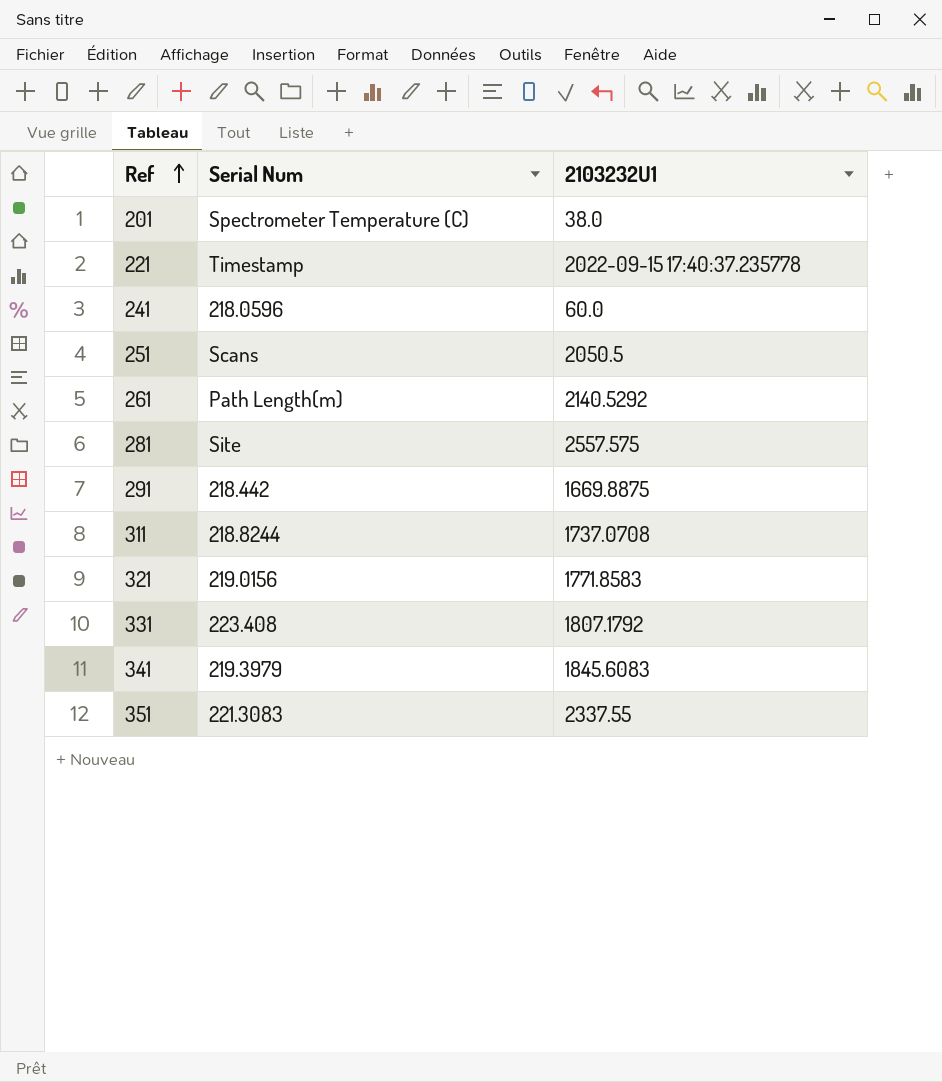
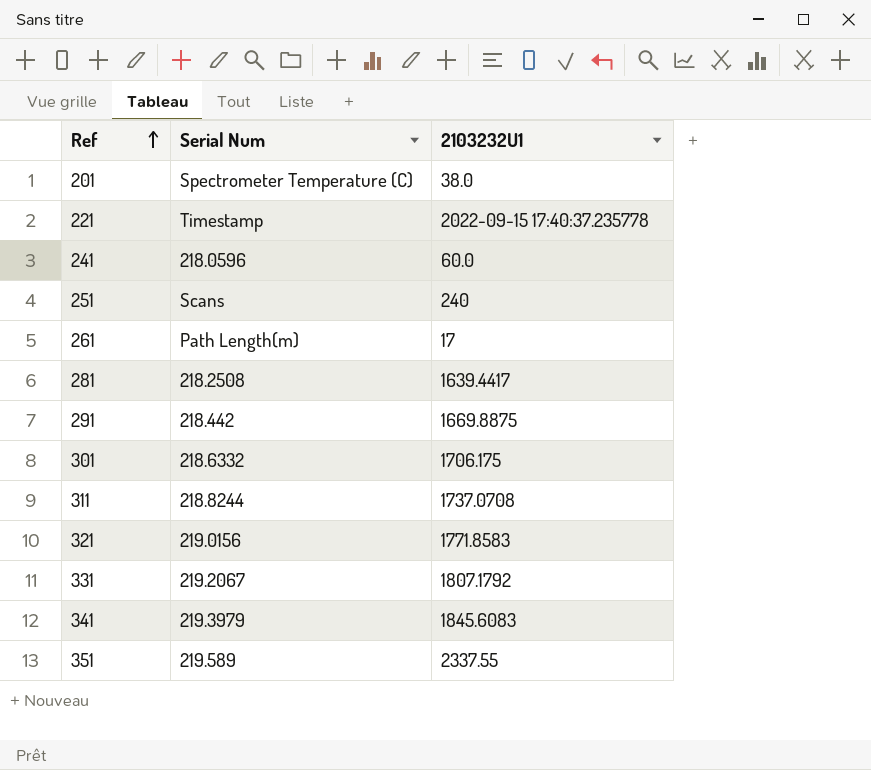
251 | 2103232U1: 2050.5 -> 240
261 | 2103232U1: 2140.5292 -> 17
281 | Serial Num: Site -> 218.2508
281 | 2103232U1: 2557.575 -> 1639.4417
row 301: none -> 218.6332 | 1706.175
331 | Serial Num: 223.408 -> 219.2067
351 | Serial Num: 221.3083 -> 219.589

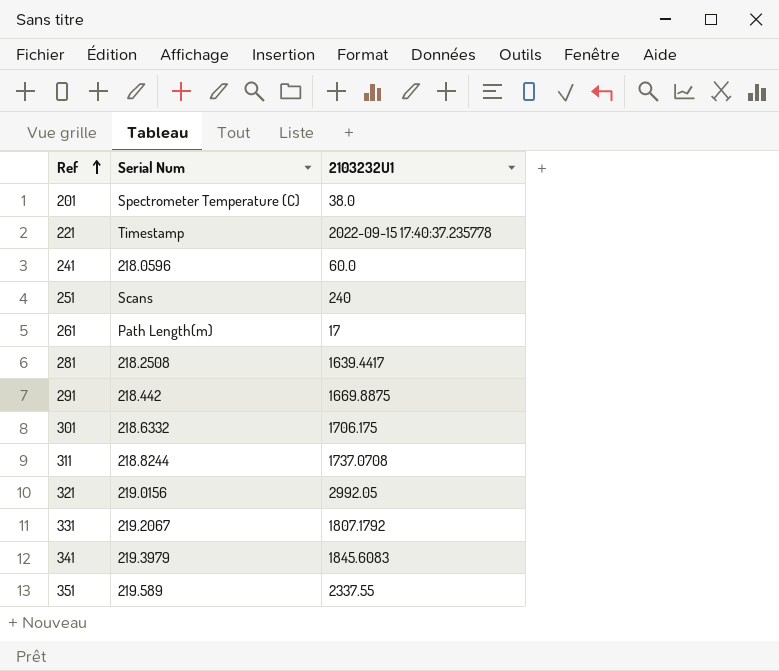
321 | 2103232U1: 1771.8583 -> 2992.05

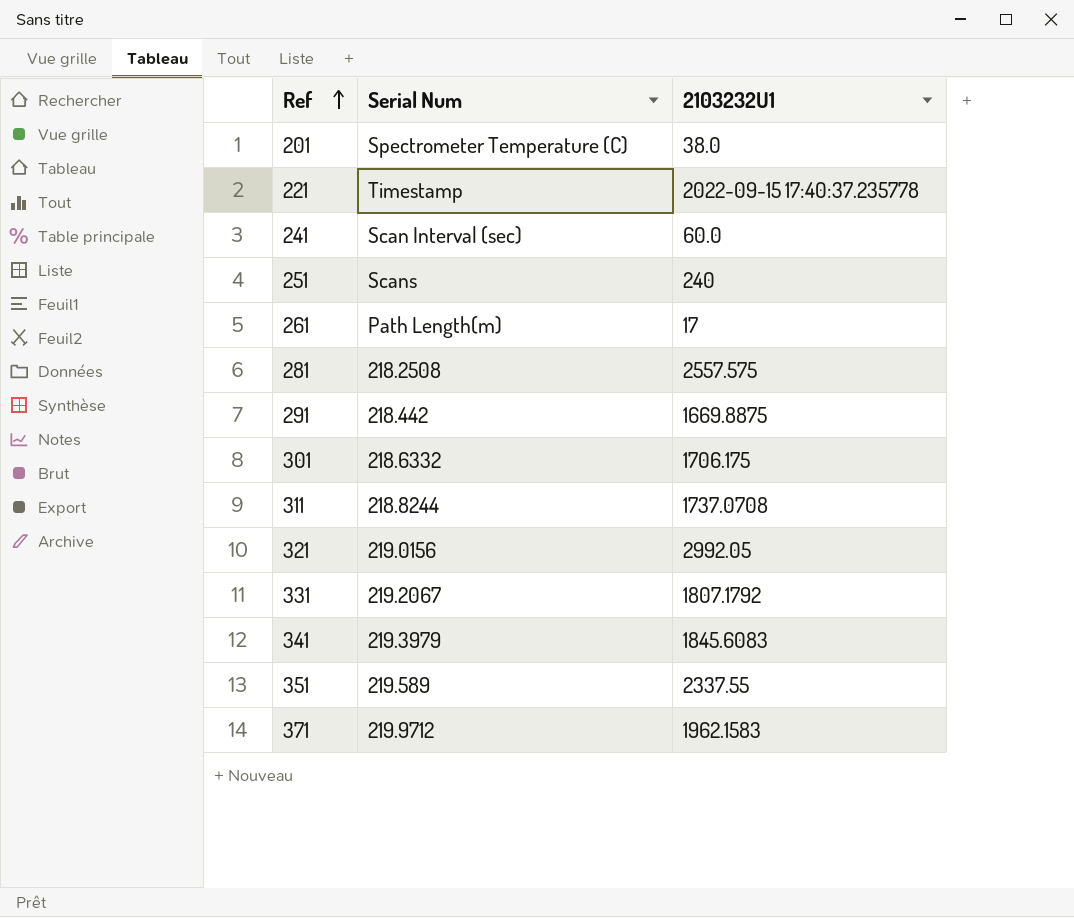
241 | Serial Num: 218.0596 -> Scan Interval (sec)
281 | 2103232U1: 1639.4417 -> 2557.575
row 371: none -> 219.9712 | 1962.1583

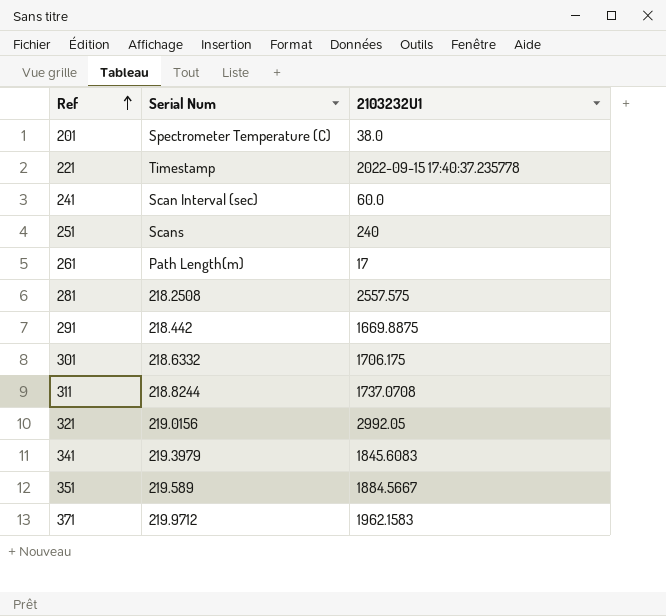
row 331: 219.2067 | 1807.1792 -> none
351 | 2103232U1: 2337.55 -> 1884.5667

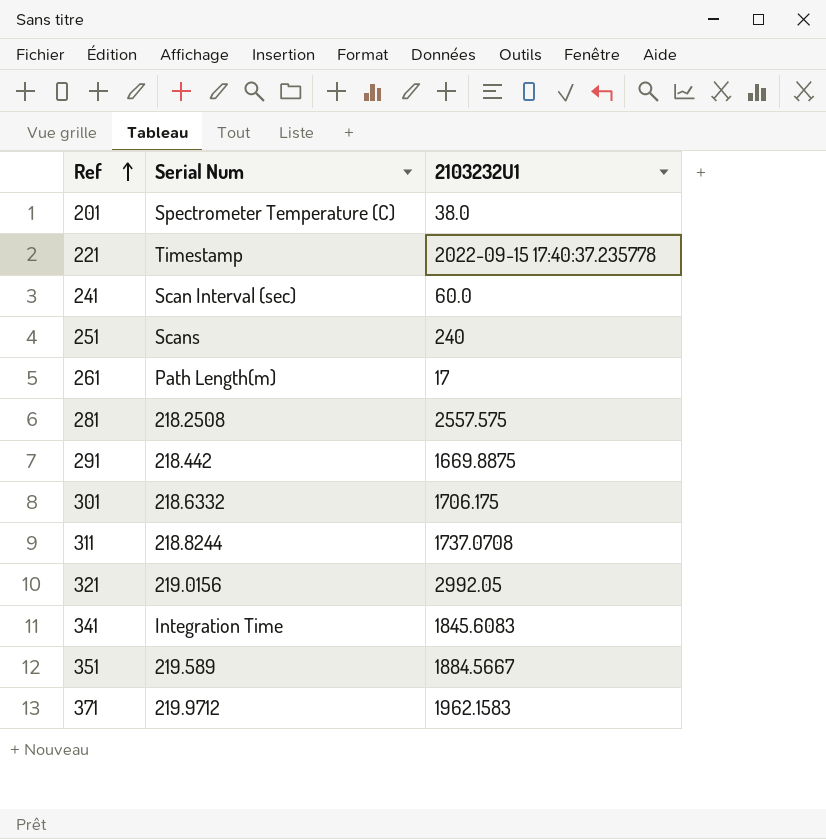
341 | Serial Num: 219.3979 -> Integration Time

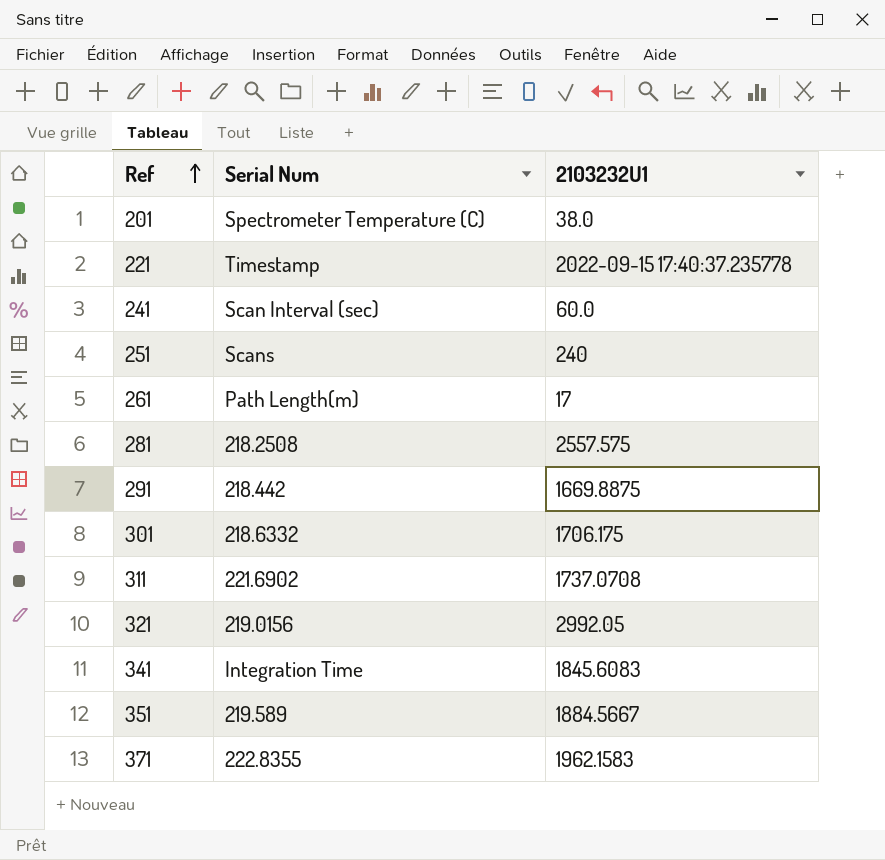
311 | Serial Num: 218.8244 -> 221.6902
371 | Serial Num: 219.9712 -> 222.8355

